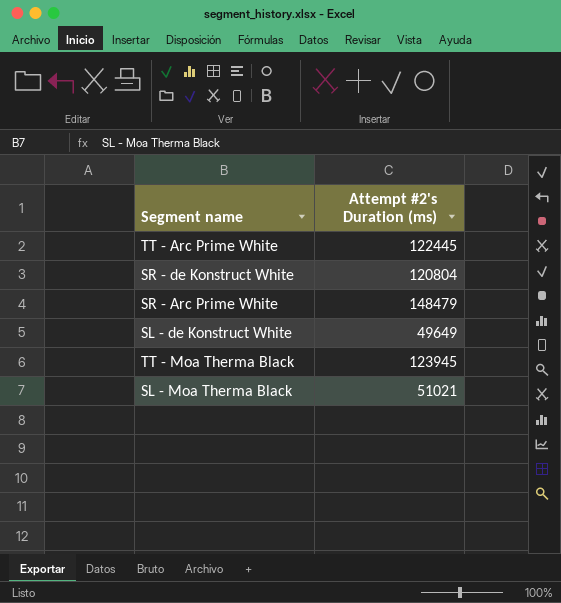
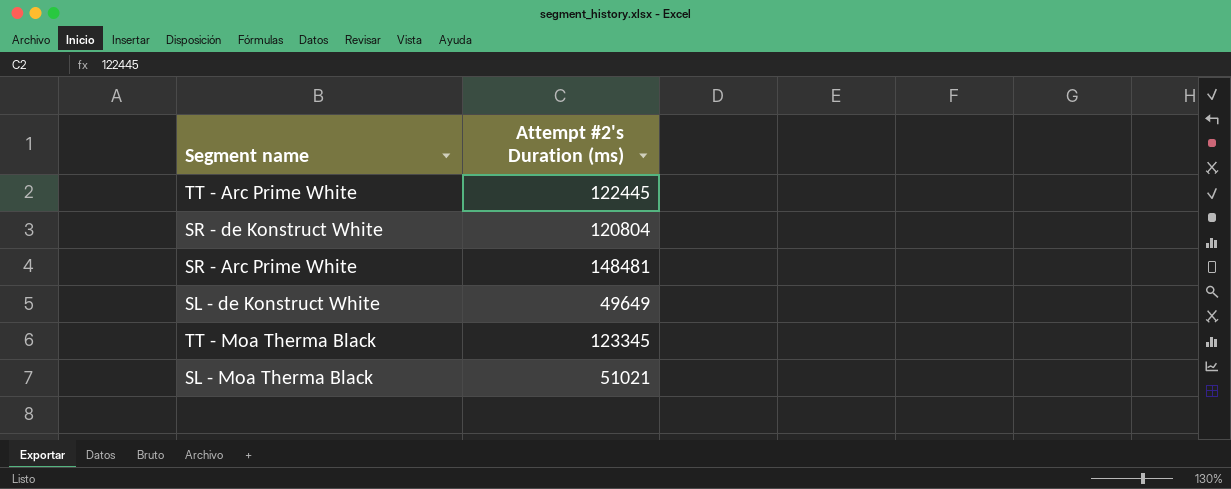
SR - Arc Prime White | Attempt #2's Duration (ms): 148479 -> 148481
TT - Moa Therma Black | Attempt #2's Duration (ms): 123945 -> 123345

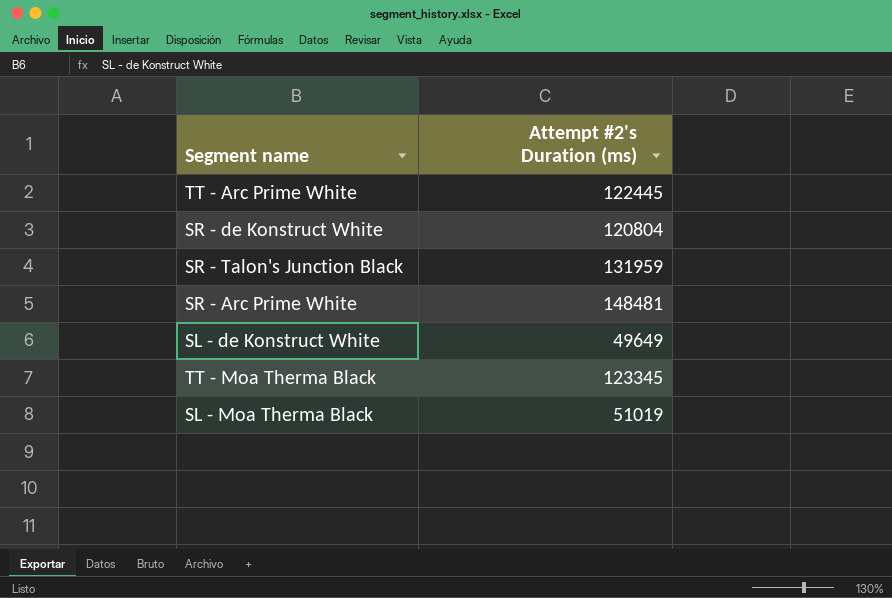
row SR - Talon's Junction Black: none -> 131959
SL - Moa Therma Black | Attempt #2's Duration (ms): 51021 -> 51019

